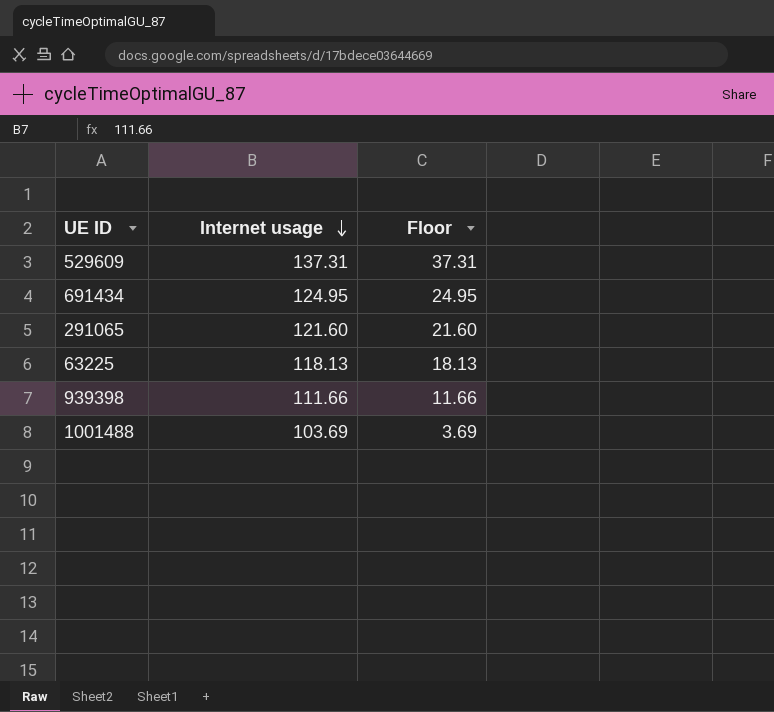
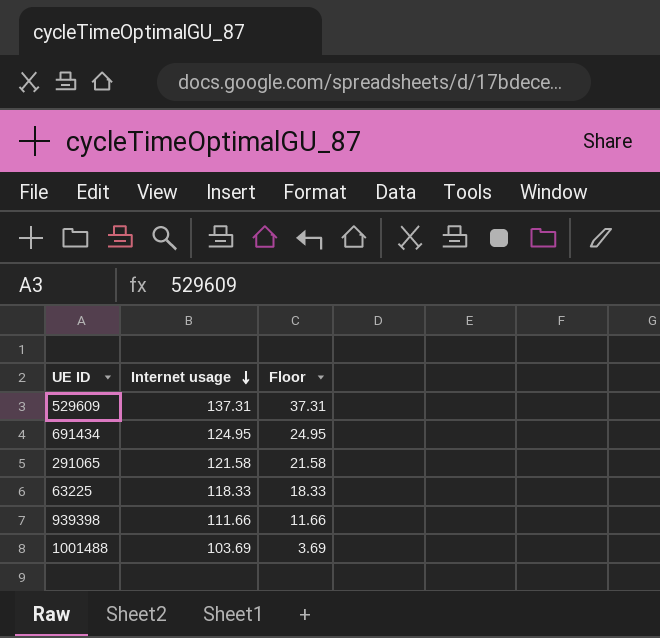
291065 | Internet usage: 121.60 -> 121.58
291065 | Floor: 21.60 -> 21.58
63225 | Internet usage: 118.13 -> 118.33
63225 | Floor: 18.13 -> 18.33

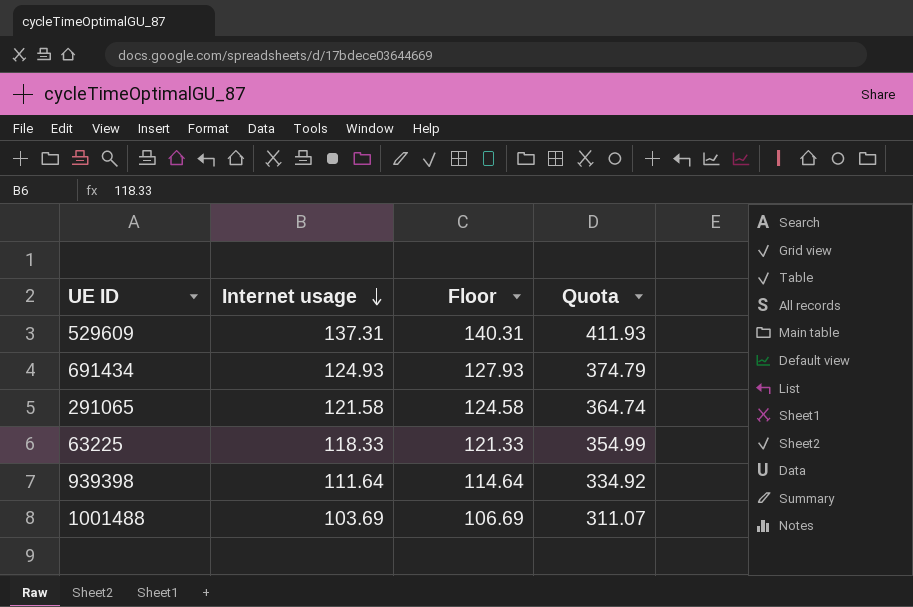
column Floor | formula: [Internet usage] - 100 -> [Internet usage] + 3
column Quota | formula: none -> [Internet usage] * 3
691434 | Internet usage: 124.95 -> 124.93
939398 | Internet usage: 111.66 -> 111.64

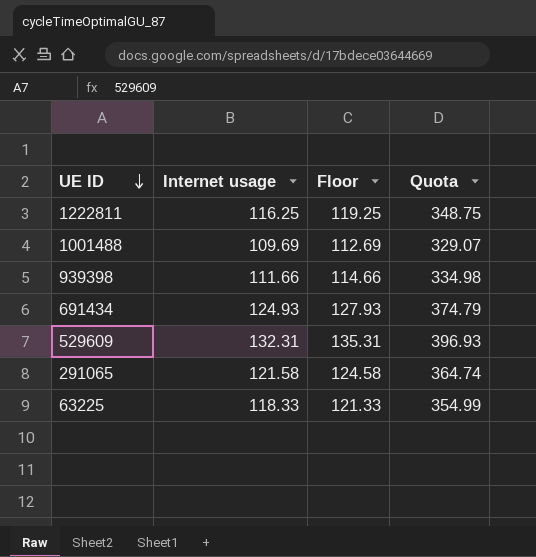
row order: Internet usage descending -> UE ID descending
row 1222811: none -> 116.25 | 119.25 | 348.75
1001488 | Internet usage: 103.69 -> 109.69
1001488 | Floor: 106.69 -> 112.69
1001488 | Quota: 311.07 -> 329.07
939398 | Internet usage: 111.64 -> 111.66
939398 | Floor: 114.64 -> 114.66
939398 | Quota: 334.92 -> 334.98
529609 | Internet usage: 137.31 -> 132.31
529609 | Floor: 140.31 -> 135.31
529609 | Quota: 411.93 -> 396.93

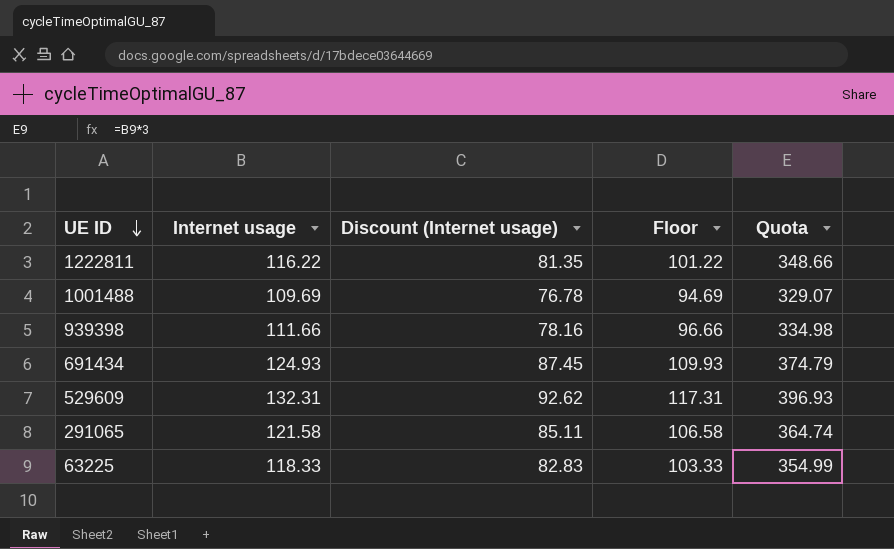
column Discount (Internet usage) | formula: none -> [Internet usage] * 0.7
column Floor | formula: [Internet usage] + 3 -> [Internet usage] - 15
1222811 | Internet usage: 116.25 -> 116.22
1222811 | Quota: 348.75 -> 348.66

